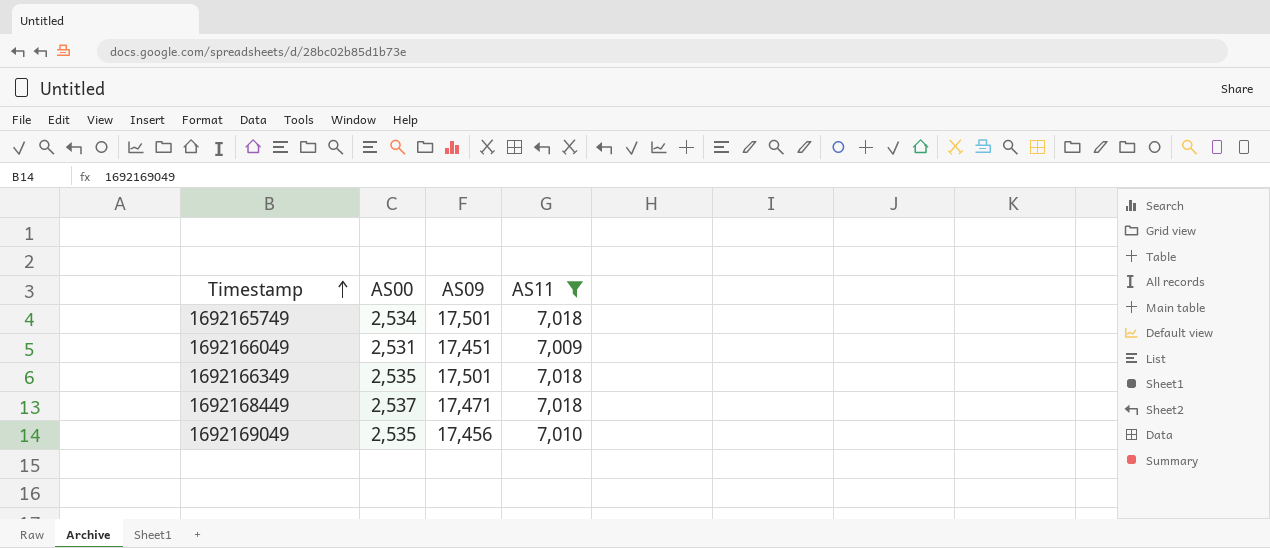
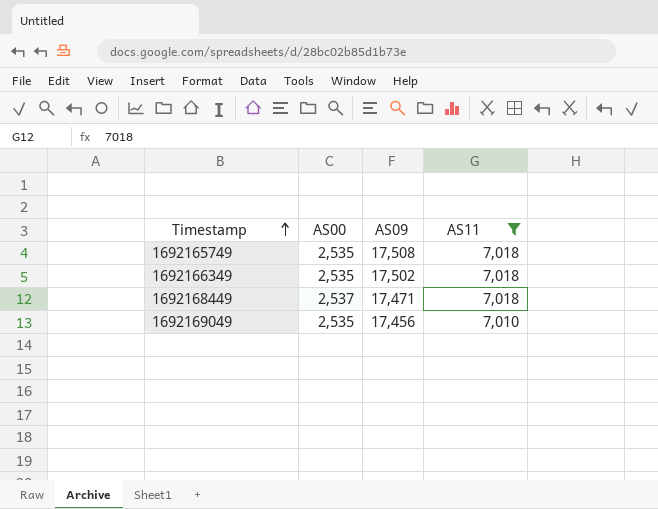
row 1692166049: 2,531 | 17,451 | 7,009 -> none
1692165749 | AS00: 2,534 -> 2,535
1692165749 | AS09: 17,501 -> 17,508
1692166349 | AS09: 17,501 -> 17,502

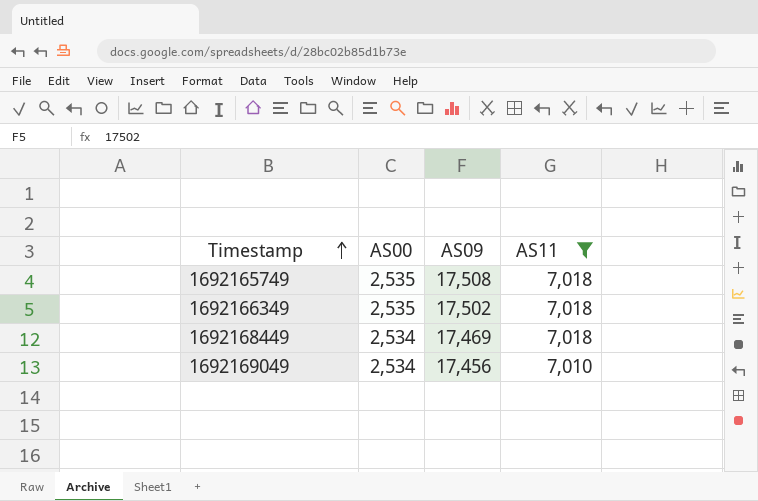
1692168449 | AS00: 2,537 -> 2,534
1692168449 | AS09: 17,471 -> 17,469
1692169049 | AS00: 2,535 -> 2,534

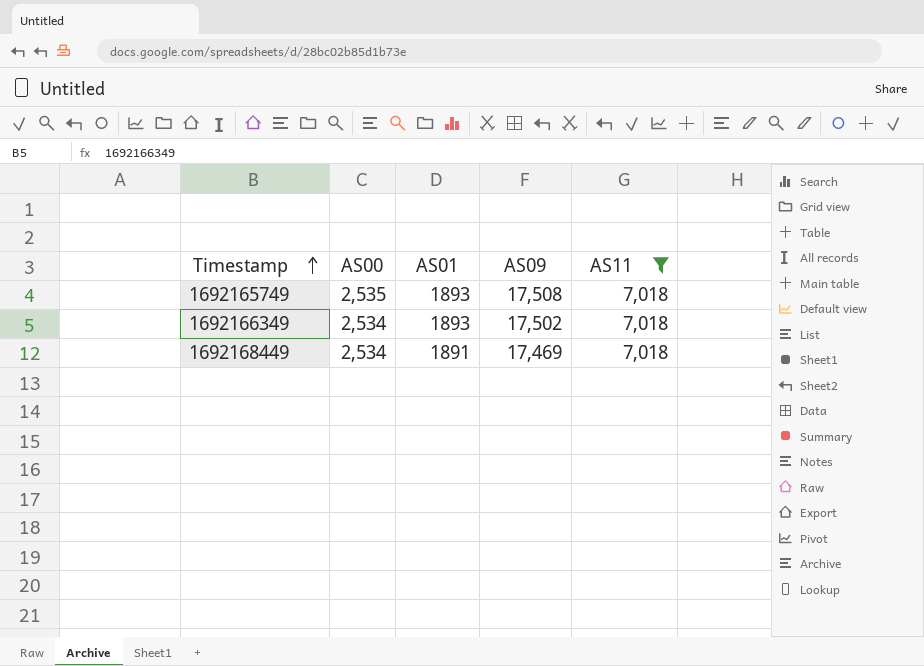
column AS01 | position: none -> 3
row 1692169049: 2,534 | 17,456 | 7,010 -> none
1692166349 | AS00: 2,535 -> 2,534

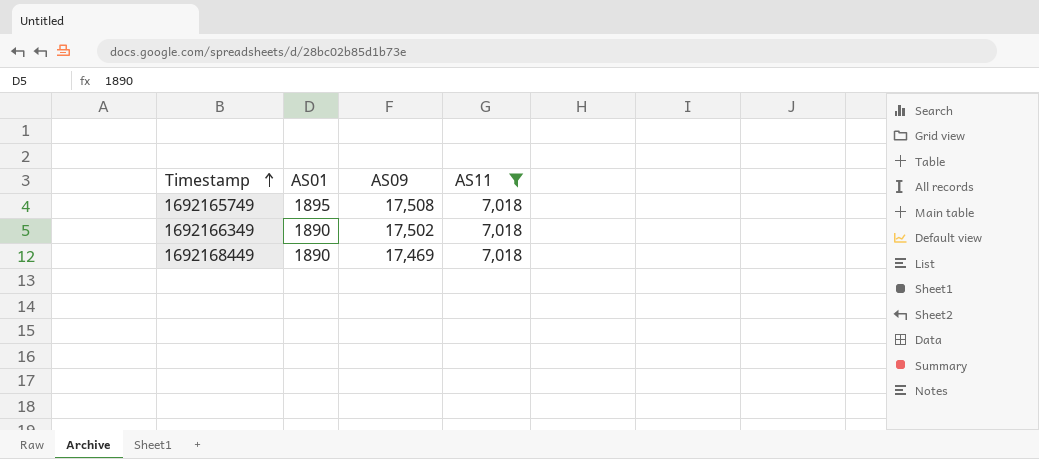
column AS00 | position: 2 -> none
1692165749 | AS01: 1893 -> 1895
1692166349 | AS01: 1893 -> 1890
1692168449 | AS01: 1891 -> 1890

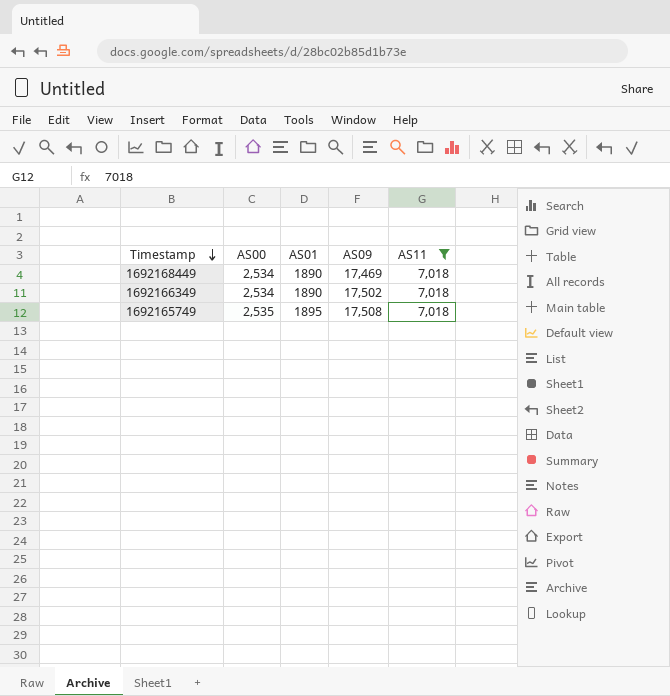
row order: Timestamp ascending -> Timestamp descending
column AS00 | position: none -> 2

